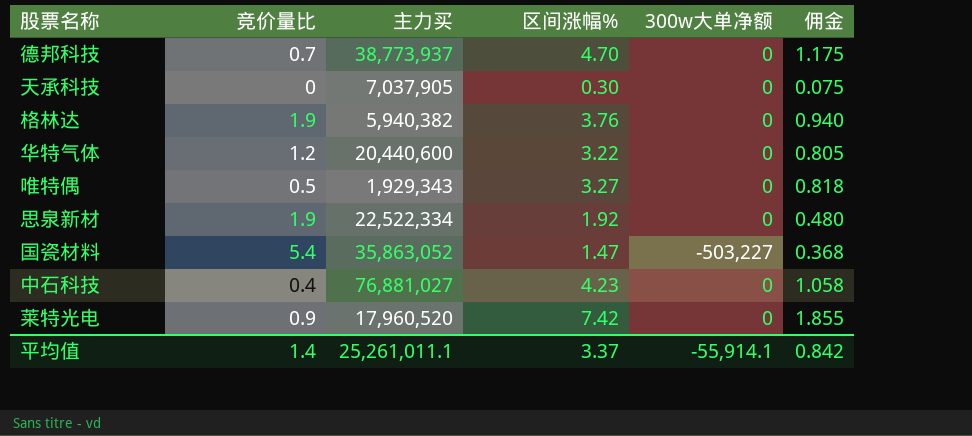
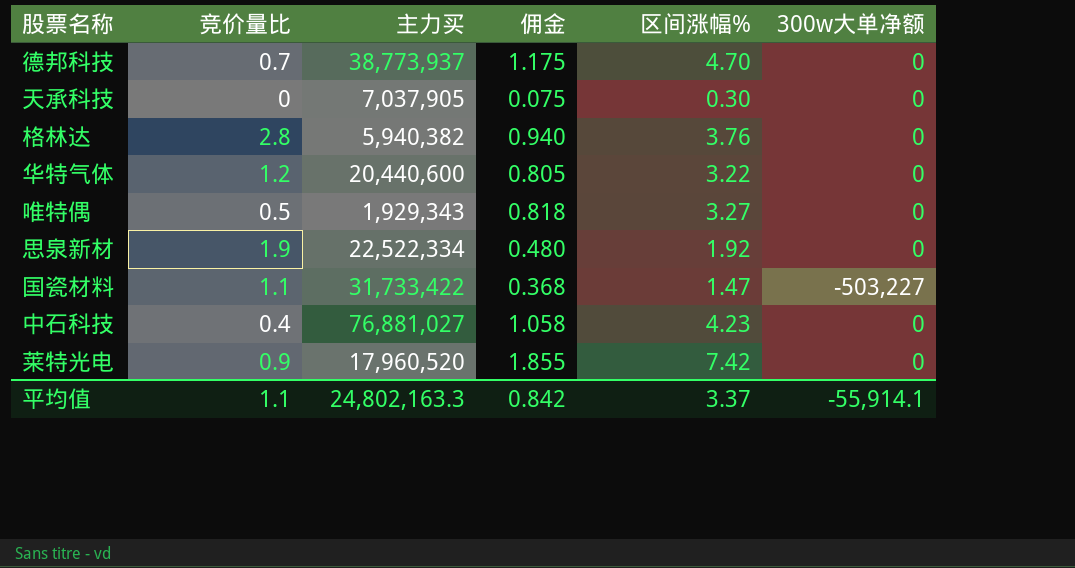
column 佣金 | position: 6 -> 4
格林达 | 竞价量比: 1.9 -> 2.8
国瓷材料 | 竞价量比: 5.4 -> 1.1
国瓷材料 | 主力买: 35,863,052 -> 31,733,422
平均值 | 竞价量比: 1.4 -> 1.1
平均值 | 主力买: 25,261,011.1 -> 24,802,163.3

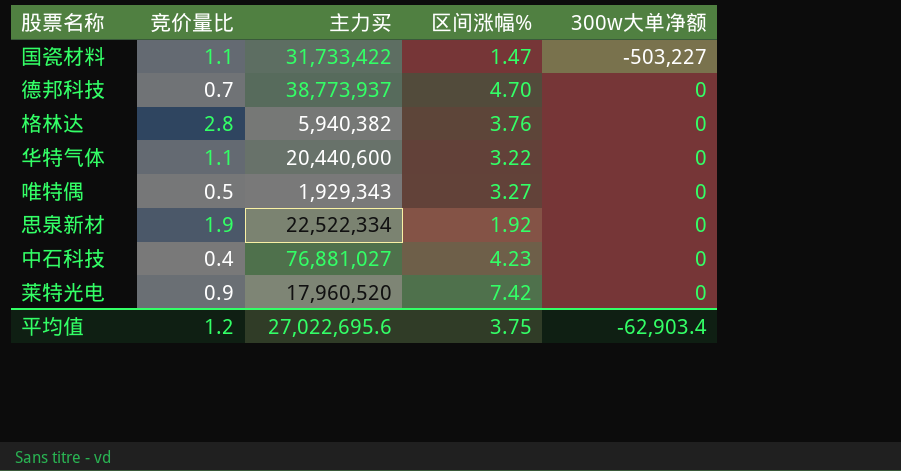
row order: none -> 300w大单净额 ascending
column 佣金 | formula: [区间涨幅%] * 0.25 -> none
row 天承科技: 0 | 7,037,905 | 0.075 | 0.30 | 0 -> none
华特气体 | 竞价量比: 1.2 -> 1.1
平均值 | 竞价量比: 1.1 -> 1.2
平均值 | 主力买: 24,802,163.3 -> 27,022,695.6
平均值 | 区间涨幅%: 3.37 -> 3.75
平均值 | 300w大单净额: -55,914.1 -> -62,903.4

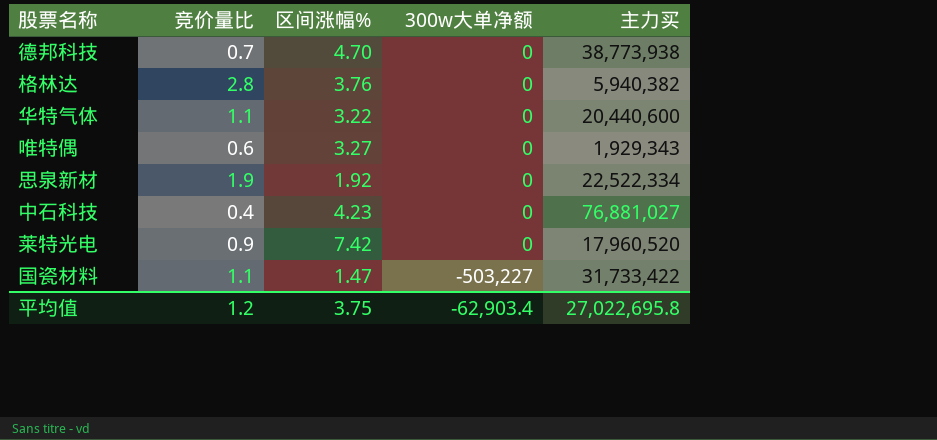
row order: 300w大单净额 ascending -> 300w大单净额 descending
column 主力买 | position: 3 -> 5
德邦科技 | 主力买: 38,773,937 -> 38,773,938
唯特偶 | 竞价量比: 0.5 -> 0.6
平均值 | 主力买: 27,022,695.6 -> 27,022,695.8

